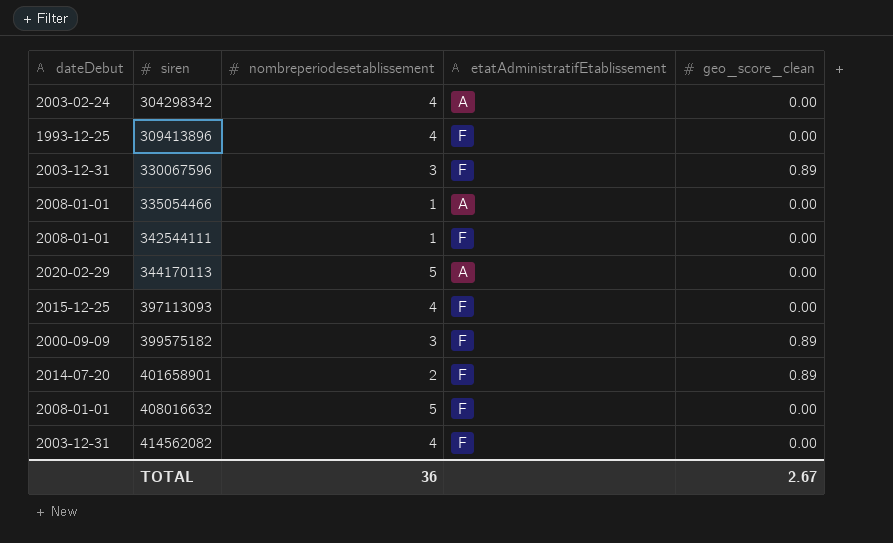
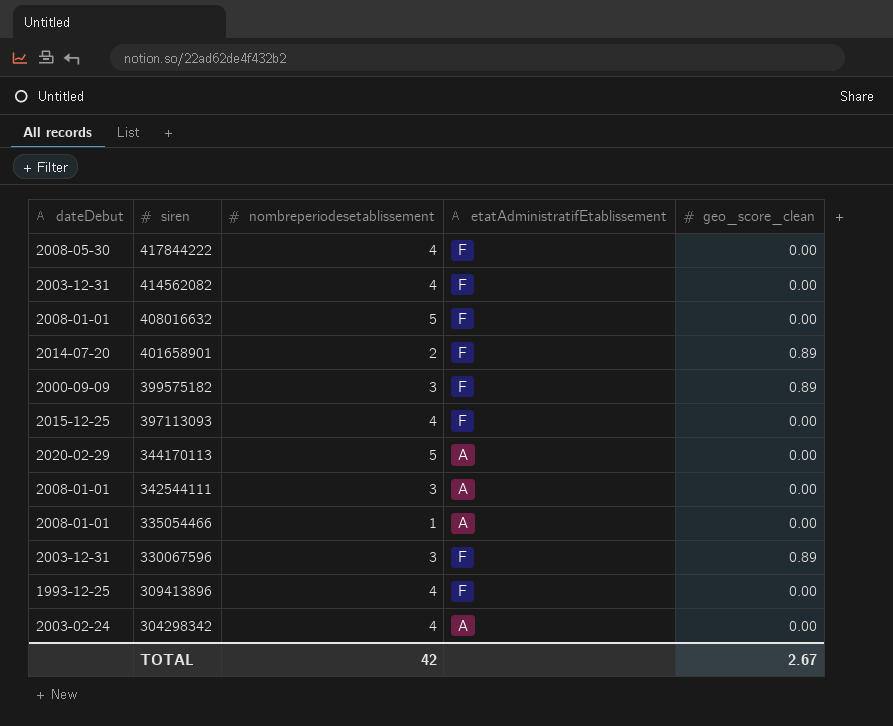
row order: siren ascending -> siren descending
row 417844222: none -> 2008-05-30 | 4 | F | 0.00
342544111 | nombreperiodesetablissement: 1 -> 3
342544111 | etatAdministratifEtablissement: F -> A
TOTAL | nombreperiodesetablissement: 36 -> 42

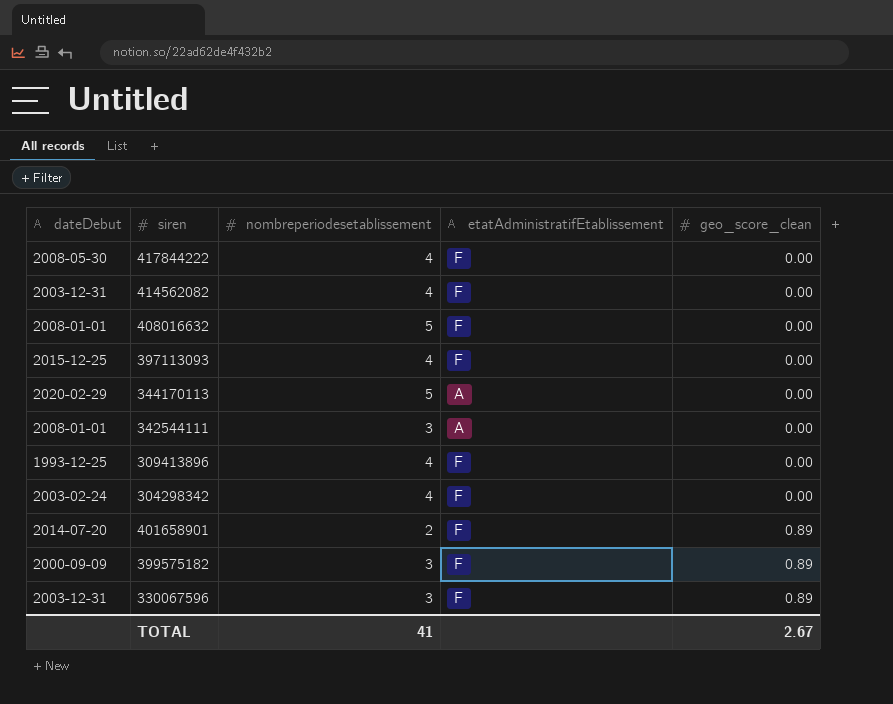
row order: siren descending -> geo_score_clean ascending
row 335054466: 2008-01-01 | 1 | A | 0.00 -> none
304298342 | etatAdministratifEtablissement: A -> F
TOTAL | nombreperiodesetablissement: 42 -> 41

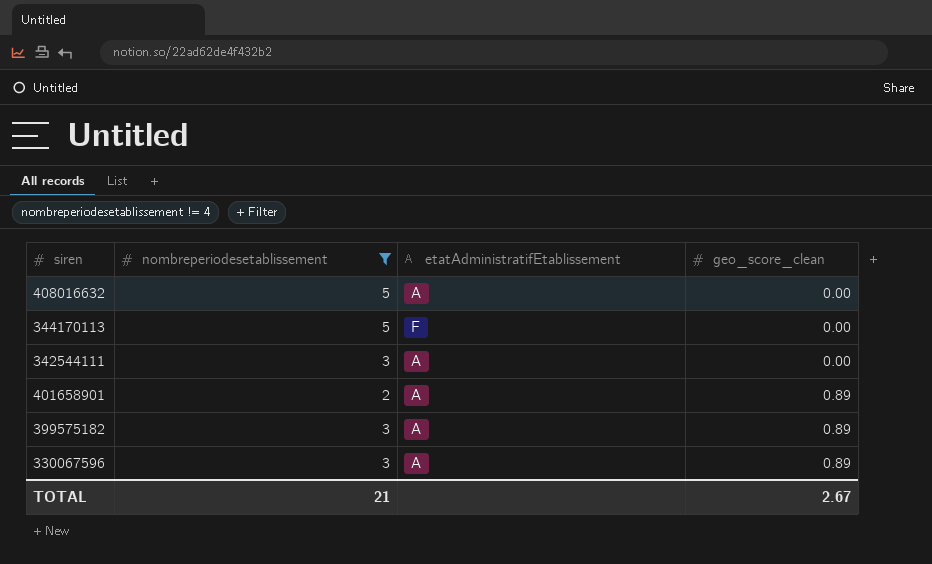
filter: none -> nombreperiodesetablissement != 4
column dateDebut | position: 1 -> none
408016632 | etatAdministratifEtablissement: F -> A
344170113 | etatAdministratifEtablissement: A -> F
401658901 | etatAdministratifEtablissement: F -> A
399575182 | etatAdministratifEtablissement: F -> A
330067596 | etatAdministratifEtablissement: F -> A
TOTAL | nombreperiodesetablissement: 41 -> 21

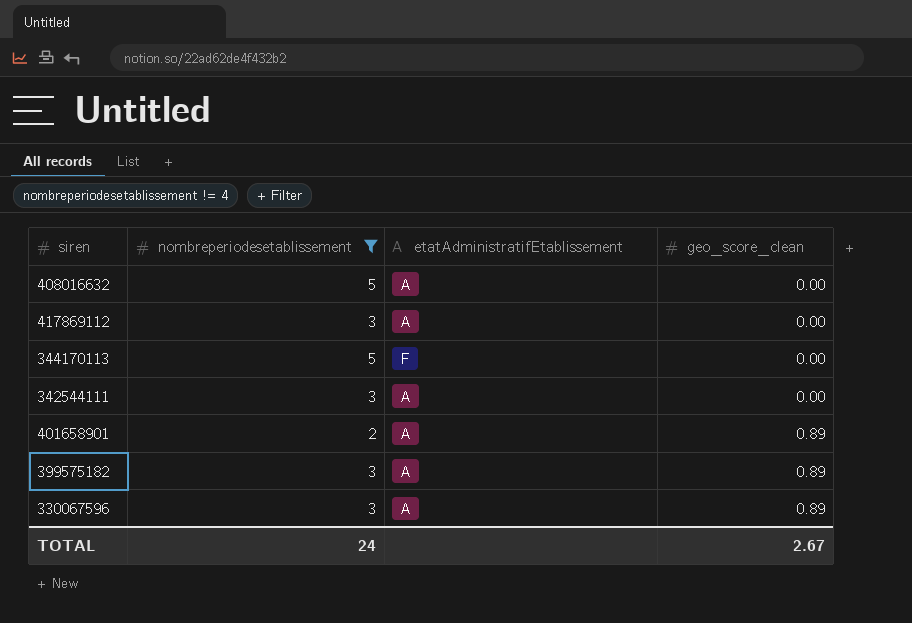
row 417869112: none -> 3 | A | 0.00
TOTAL | nombreperiodesetablissement: 21 -> 24

